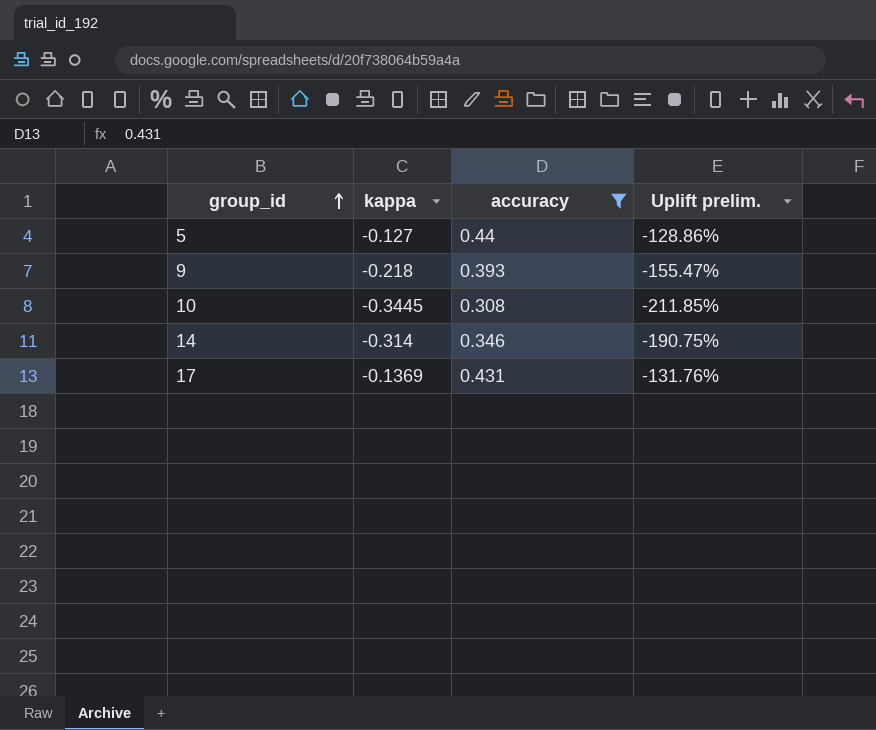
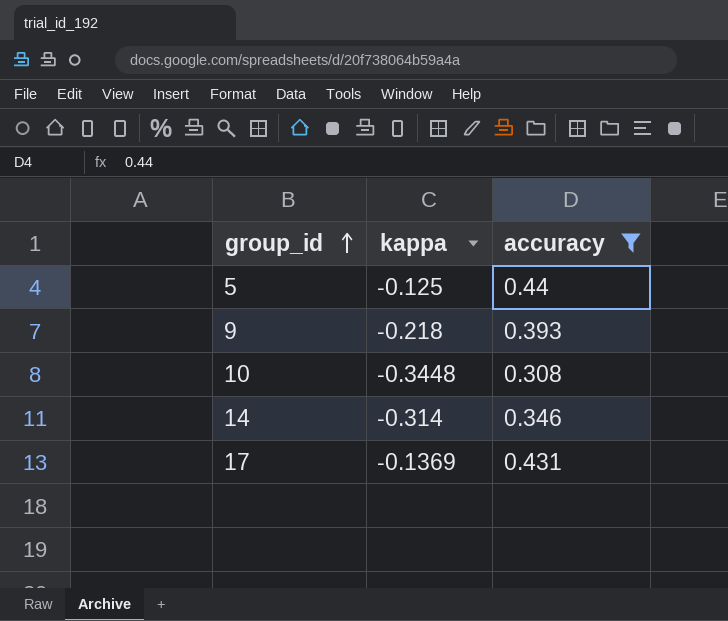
column Uplift prelim. | formula: ([kappa] - [accuracy]) / [accuracy] -> none
5 | kappa: -0.127 -> -0.125
10 | kappa: -0.3445 -> -0.3448

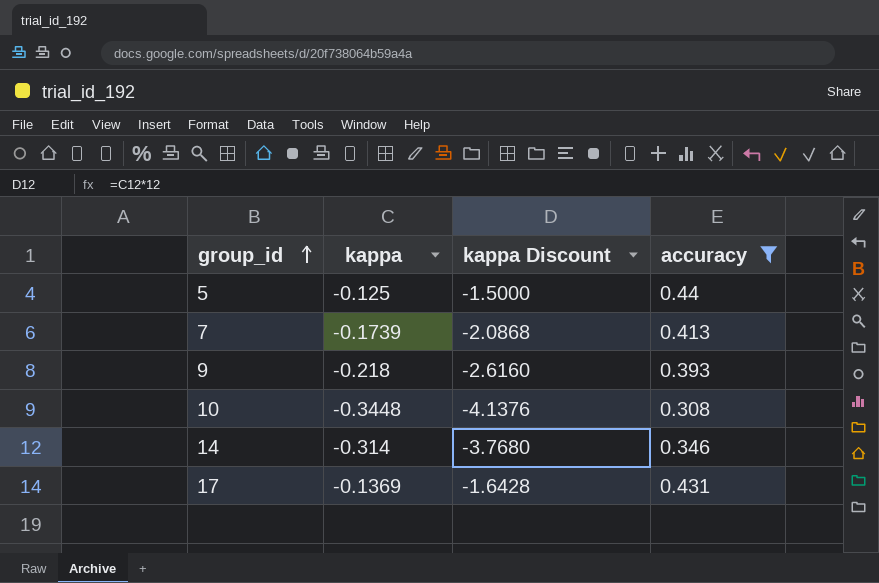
column kappa Discount | formula: none -> [kappa] * 12
row 7: none -> -0.1739 | -2.0868 | 0.413

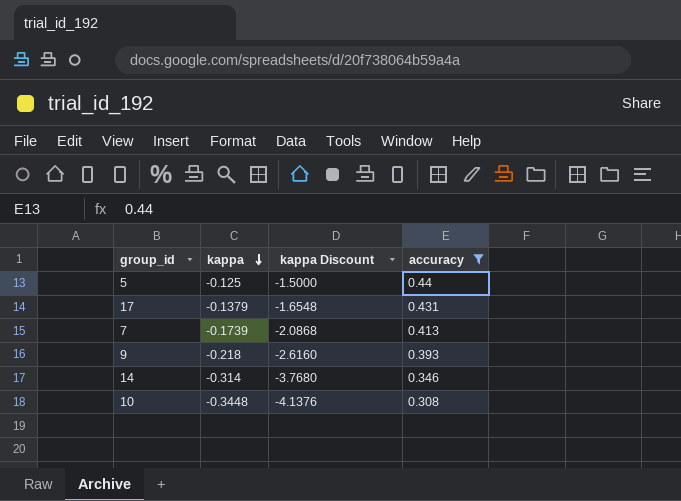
row order: group_id ascending -> kappa descending
17 | kappa: -0.1369 -> -0.1379
17 | kappa Discount: -1.6428 -> -1.6548

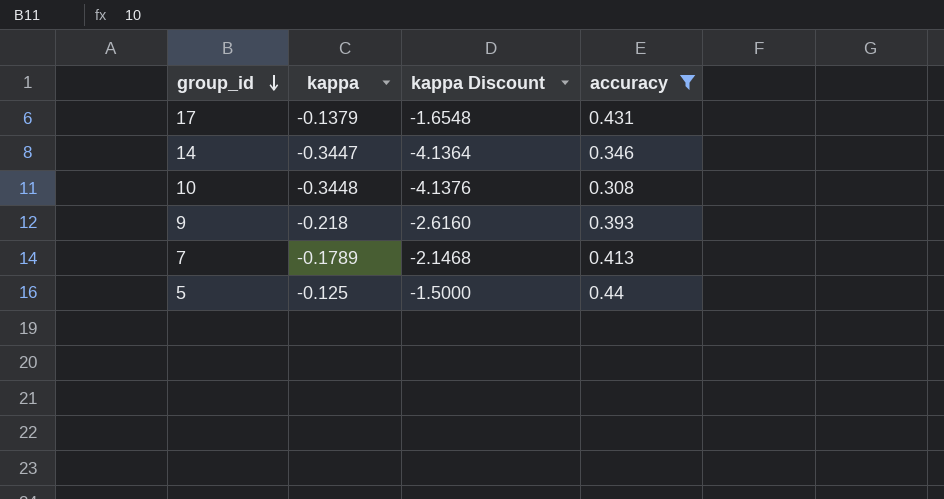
row order: kappa descending -> group_id descending
14 | kappa: -0.314 -> -0.3447
14 | kappa Discount: -3.7680 -> -4.1364
7 | kappa: -0.1739 -> -0.1789
7 | kappa Discount: -2.0868 -> -2.1468

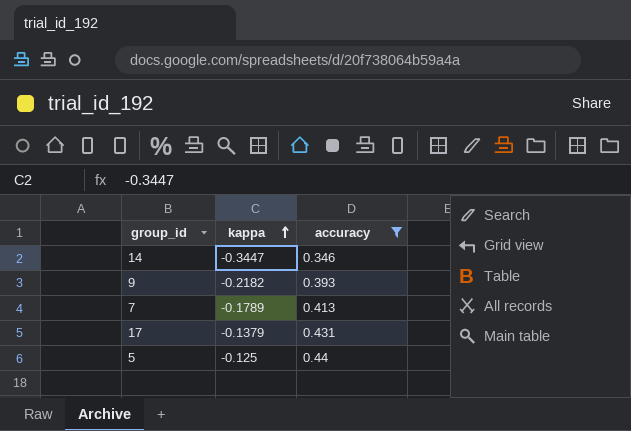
row order: group_id descending -> kappa ascending
column kappa Discount | formula: [kappa] * 12 -> none
row 10: -0.3448 | -4.1376 | 0.308 -> none
9 | kappa: -0.218 -> -0.2182

